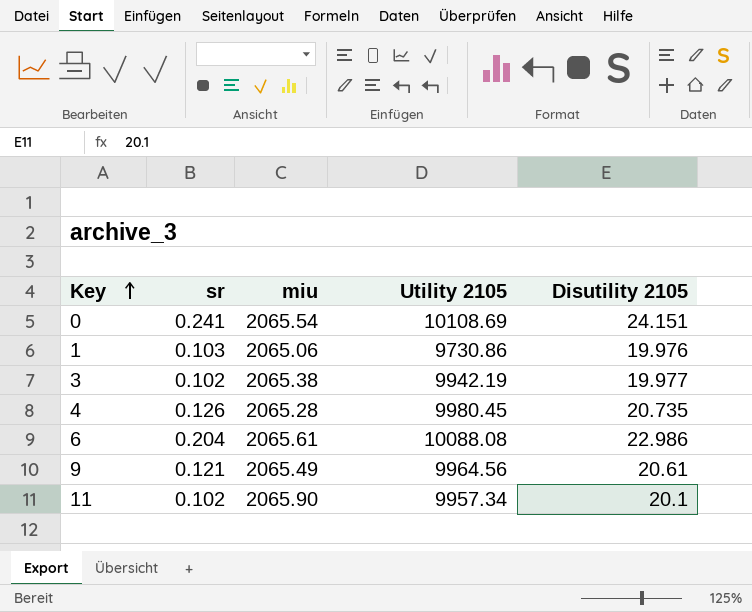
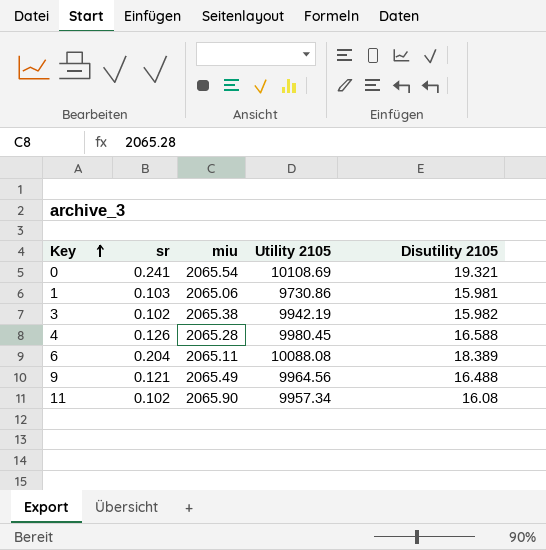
0 | Disutility 2105: 24.151 -> 19.321
1 | Disutility 2105: 19.976 -> 15.981
3 | Disutility 2105: 19.977 -> 15.982
4 | Disutility 2105: 20.735 -> 16.588
6 | miu: 2065.61 -> 2065.11
6 | Disutility 2105: 22.986 -> 18.389
9 | Disutility 2105: 20.61 -> 16.488
11 | Disutility 2105: 20.1 -> 16.08

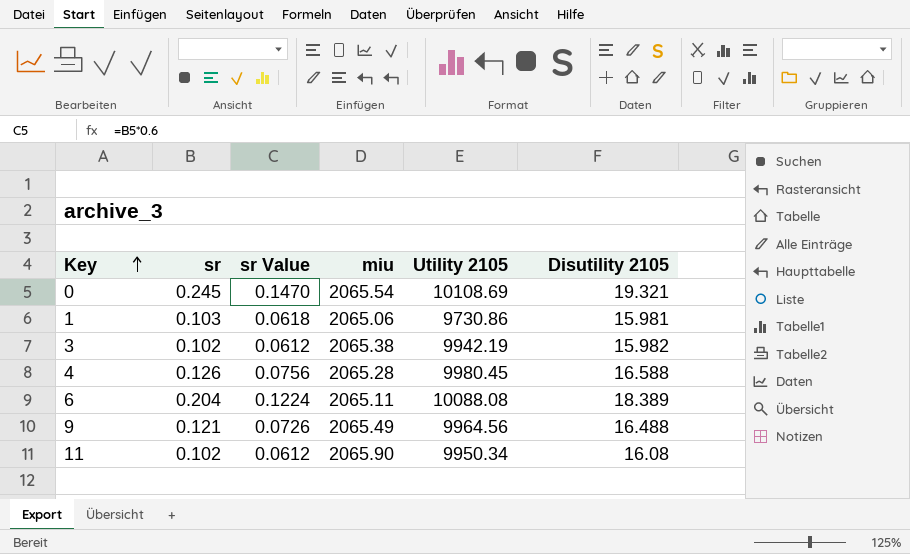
column sr Value | formula: none -> [sr] * 0.6
0 | sr: 0.241 -> 0.245
11 | Utility 2105: 9957.34 -> 9950.34

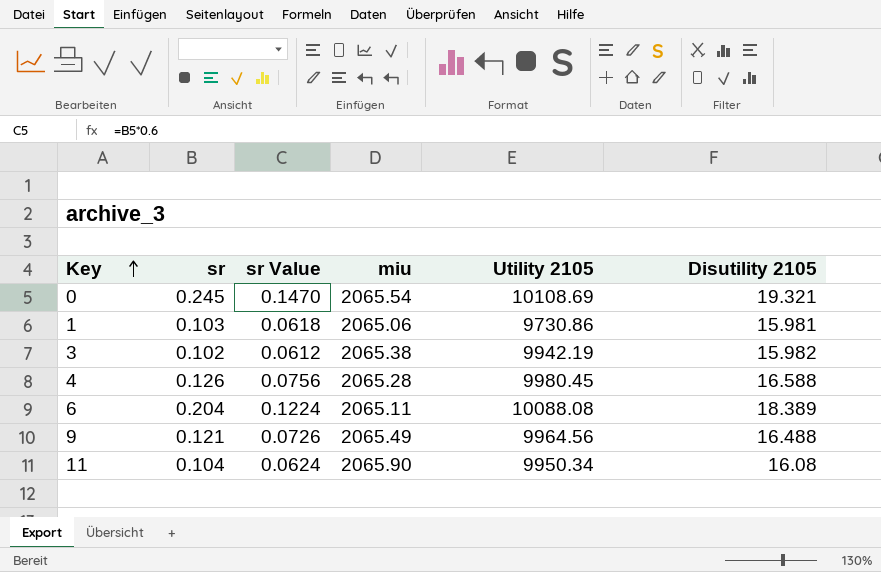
11 | sr: 0.102 -> 0.104
11 | sr Value: 0.0612 -> 0.0624

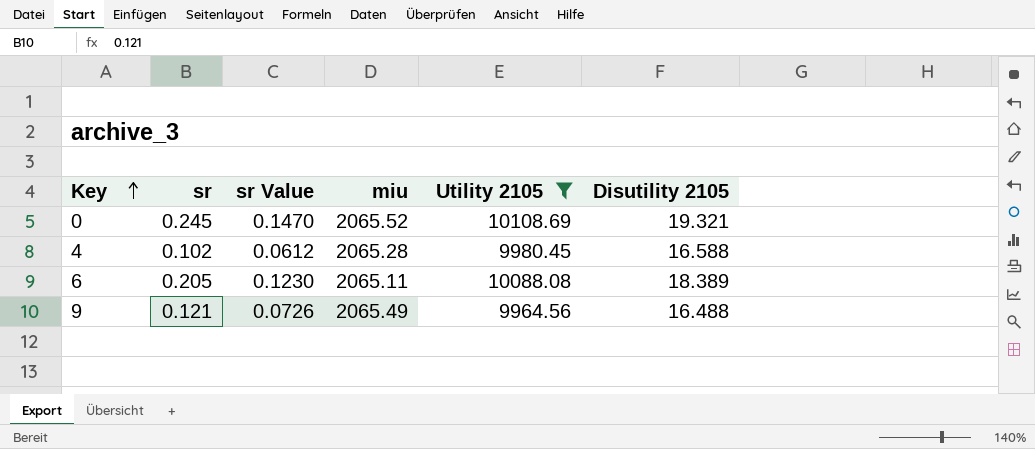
filter: none -> Utility 2105 >= 9964.56
0 | miu: 2065.54 -> 2065.52
4 | sr: 0.126 -> 0.102
4 | sr Value: 0.0756 -> 0.0612
6 | sr: 0.204 -> 0.205
6 | sr Value: 0.1224 -> 0.1230

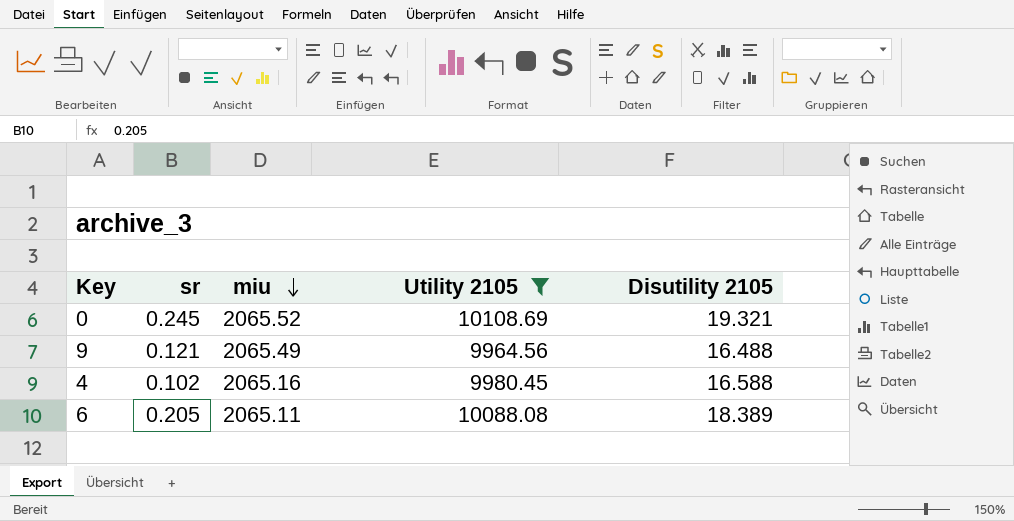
row order: Key ascending -> miu descending
column sr Value | formula: [sr] * 0.6 -> none
4 | miu: 2065.28 -> 2065.16

